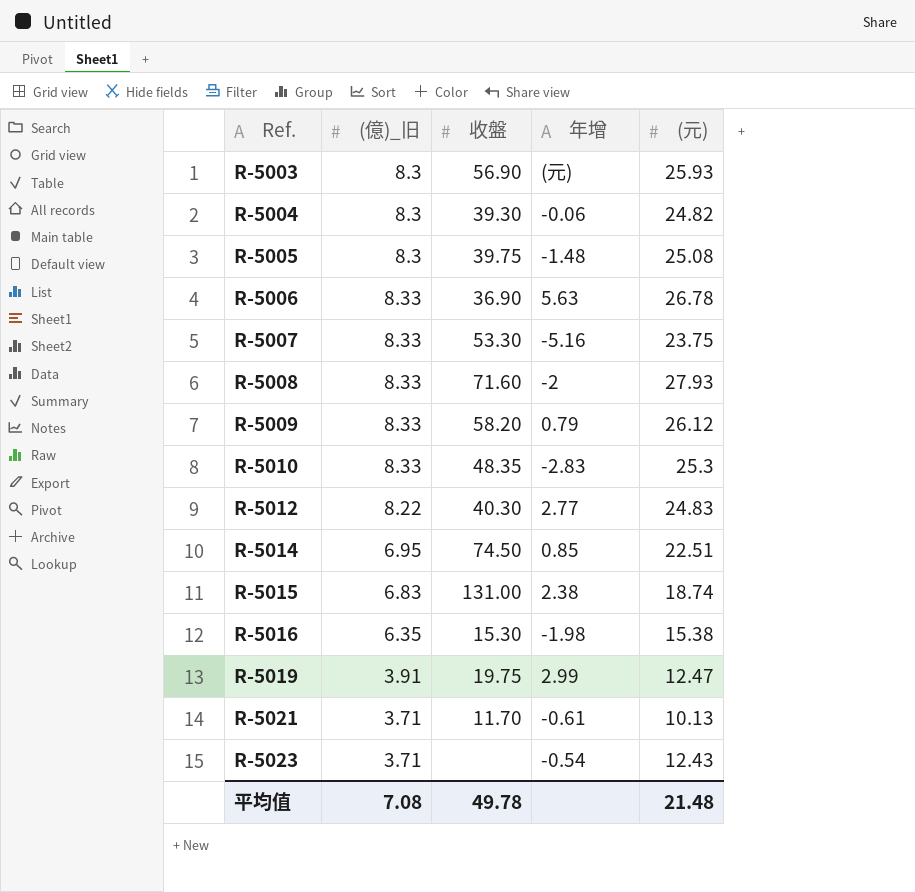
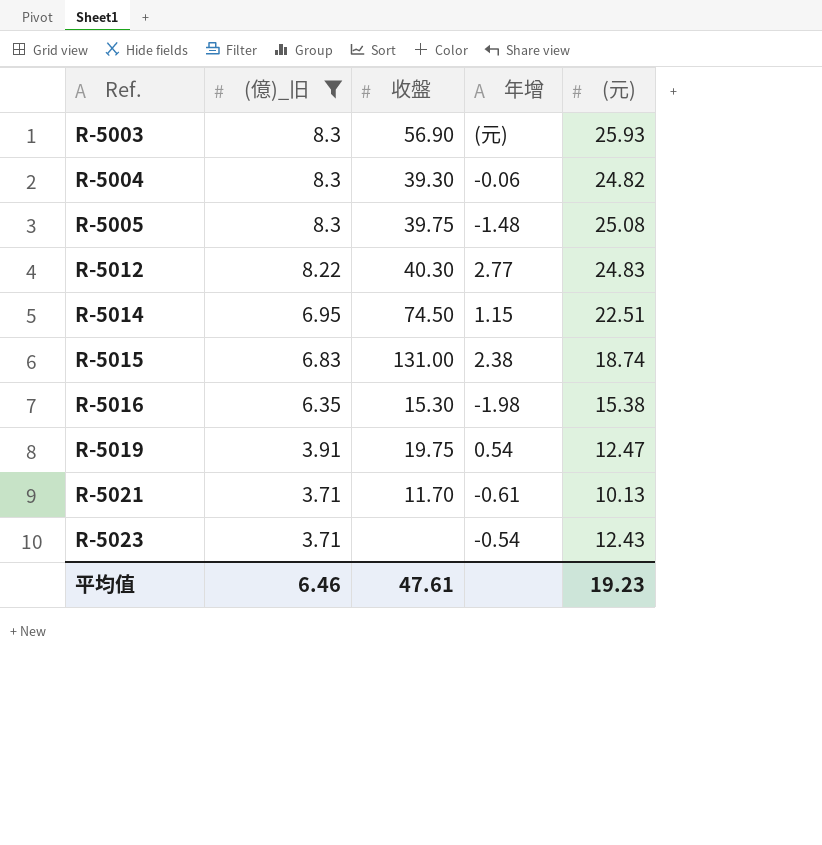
filter: none -> (億)_旧 != 8.33
R-5014 | 年增: 0.85 -> 1.15
R-5019 | 年增: 2.99 -> 0.54
平均值 | (億)_旧: 7.08 -> 6.46
平均值 | 收盤: 49.78 -> 47.61
平均值 | (元): 21.48 -> 19.23

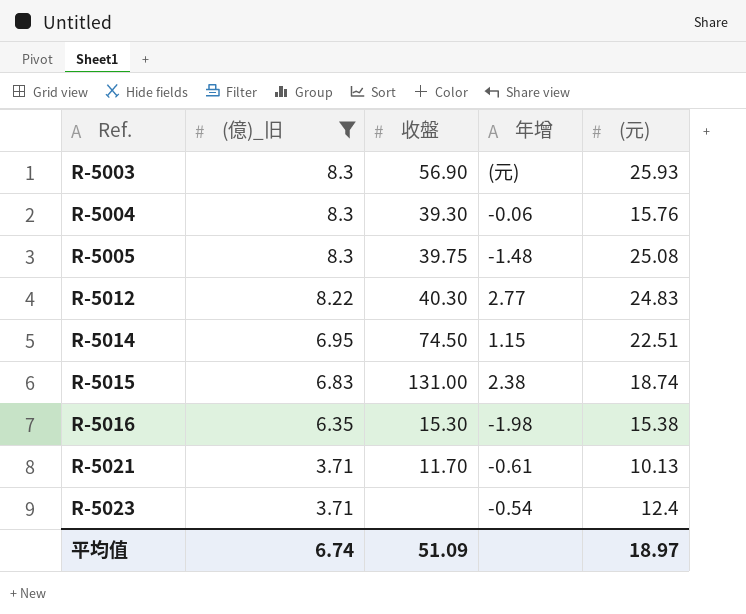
row R-5019: 3.91 | 19.75 | 0.54 | 12.47 -> none
R-5004 | (元): 24.82 -> 15.76
R-5023 | (元): 12.43 -> 12.4
平均值 | (億)_旧: 6.46 -> 6.74
平均值 | 收盤: 47.61 -> 51.09
平均值 | (元): 19.23 -> 18.97

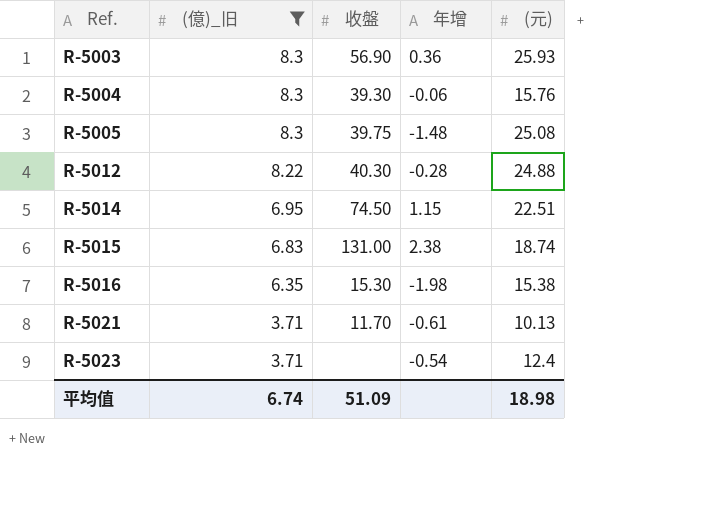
R-5003 | 年增: (元) -> 0.36
R-5012 | 年增: 2.77 -> -0.28
R-5012 | (元): 24.83 -> 24.88
平均值 | (元): 18.97 -> 18.98

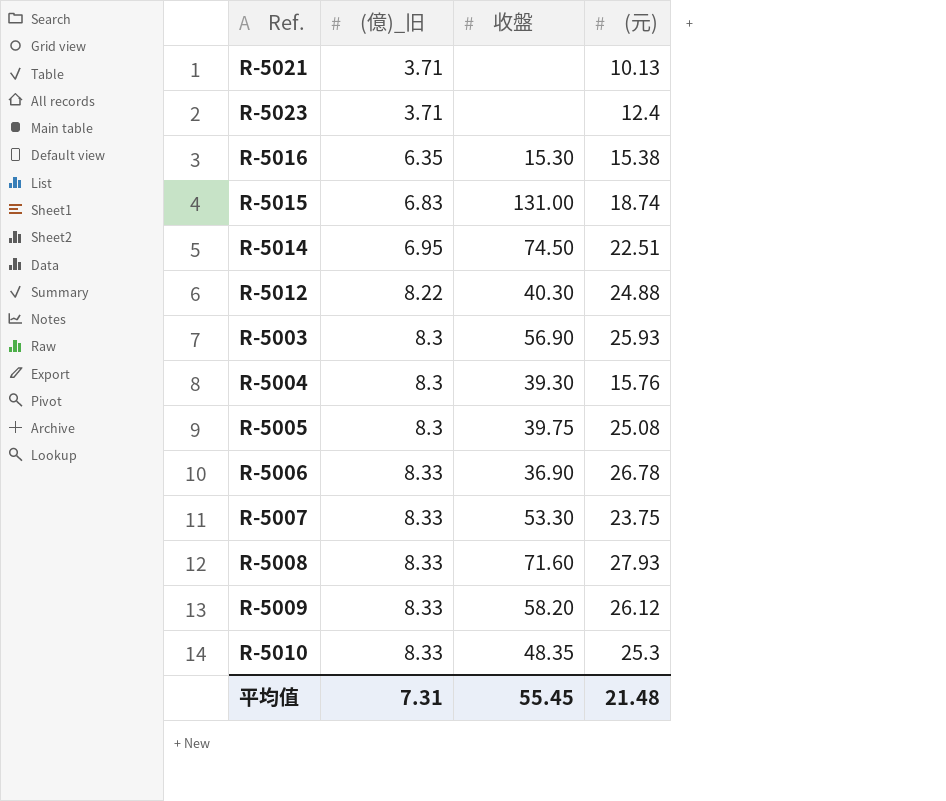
filter: (億)_旧 != 8.33 -> none
row order: Ref. ascending -> (億)_旧 ascending
column 年增 | position: 4 -> none
R-5021 | 收盤: 11.70 -> none
平均值 | (億)_旧: 6.74 -> 7.31
平均值 | 收盤: 51.09 -> 55.45
平均值 | (元): 18.98 -> 21.48

